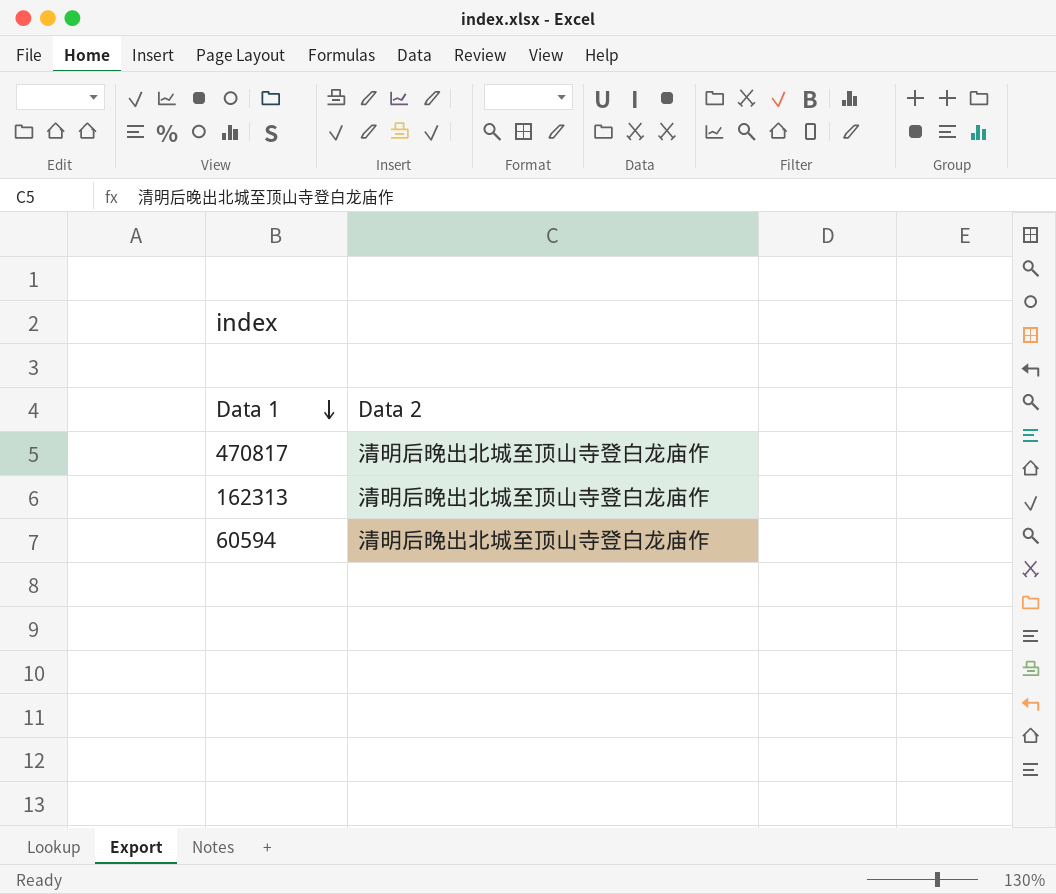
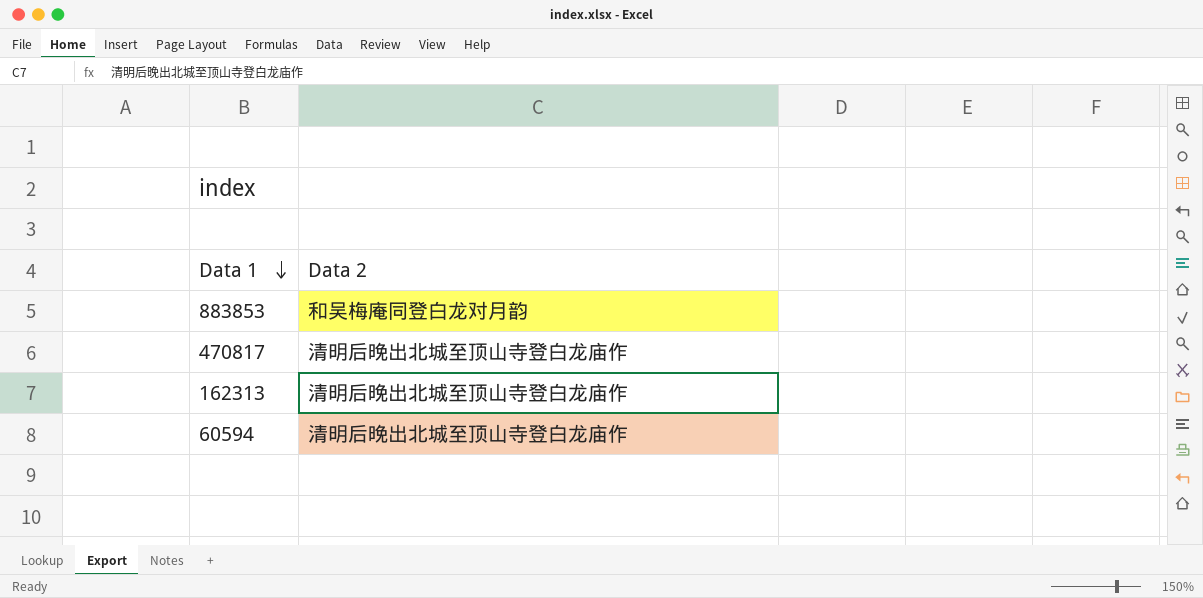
row 883853: none -> 和吴梅庵同登白龙对月韵

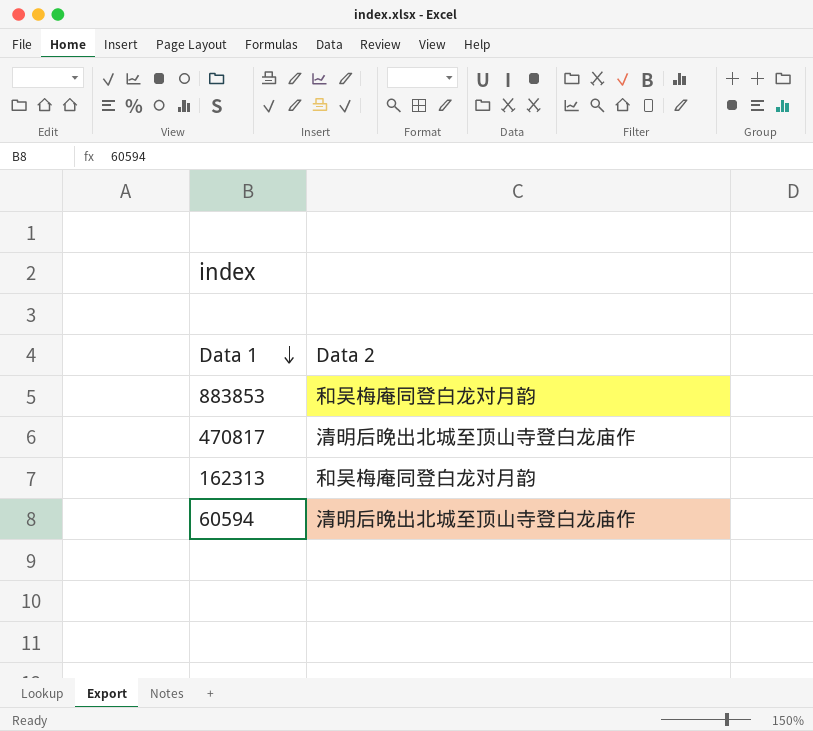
162313 | Data 2: 清明后晚出北城至顶山寺登白龙庙作 -> 和吴梅庵同登白龙对月韵

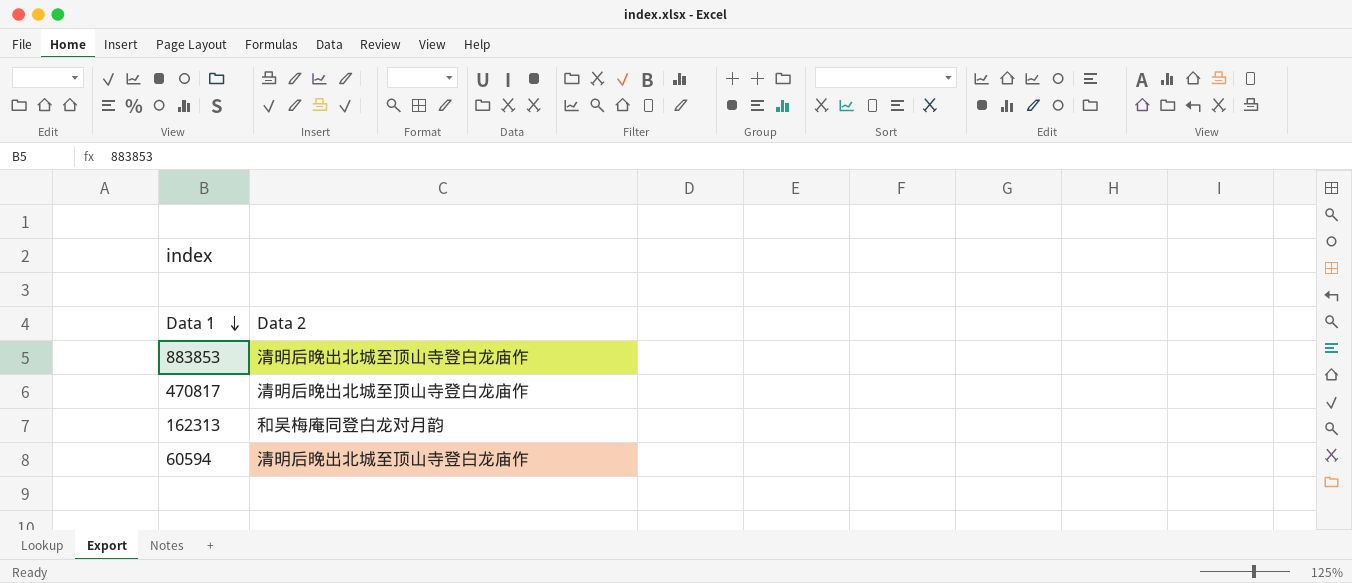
883853 | Data 2: 和吴梅庵同登白龙对月韵 -> 清明后晚出北城至顶山寺登白龙庙作

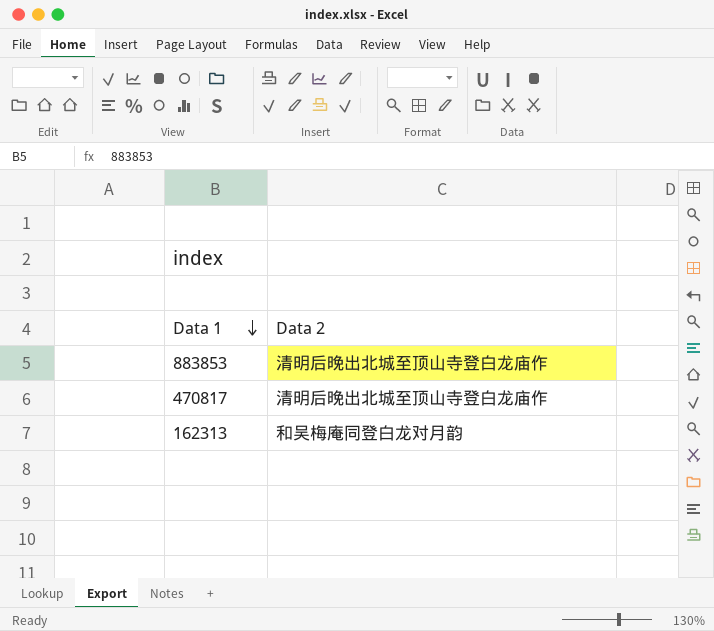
row 60594: 清明后晚出北城至顶山寺登白龙庙作 -> none

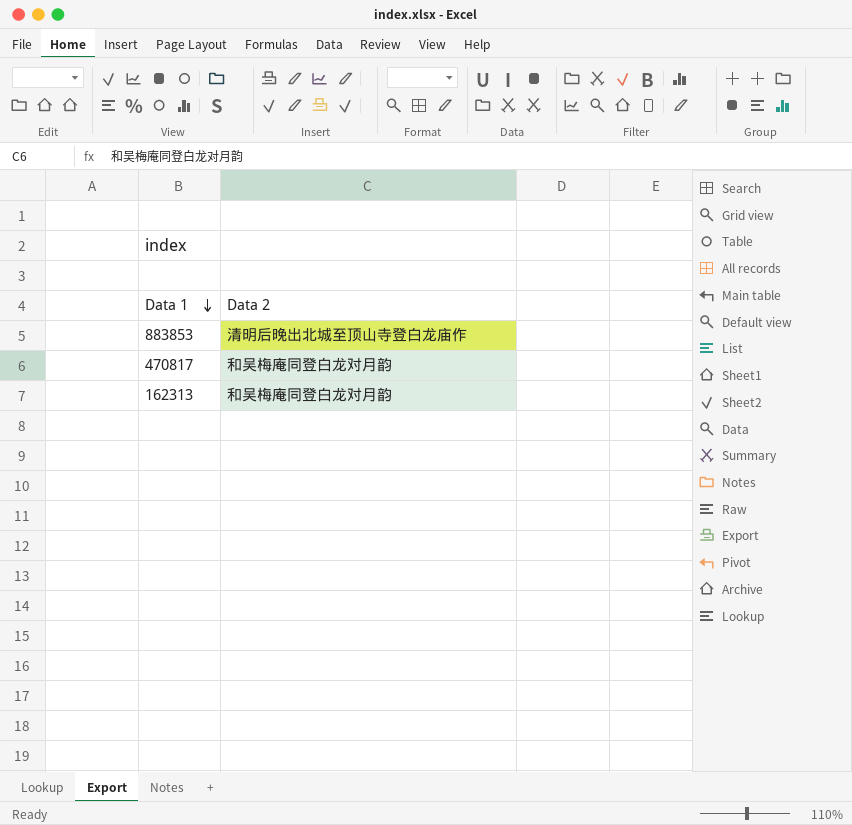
470817 | Data 2: 清明后晚出北城至顶山寺登白龙庙作 -> 和吴梅庵同登白龙对月韵

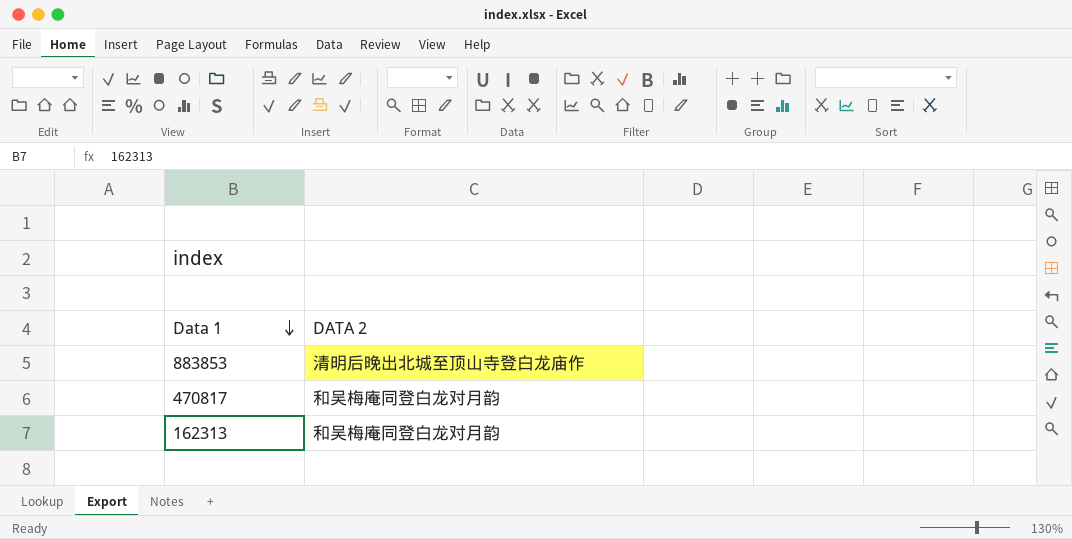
column name: Data 2 -> DATA 2

